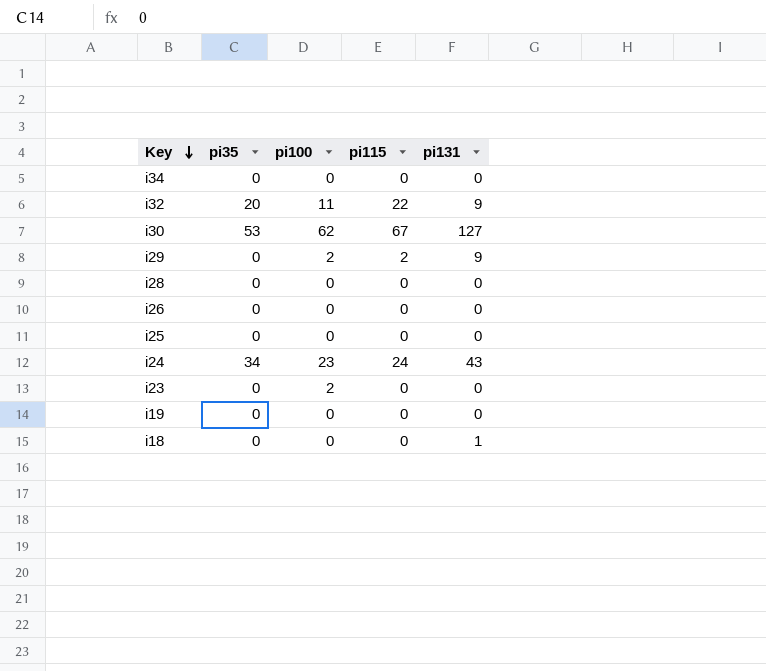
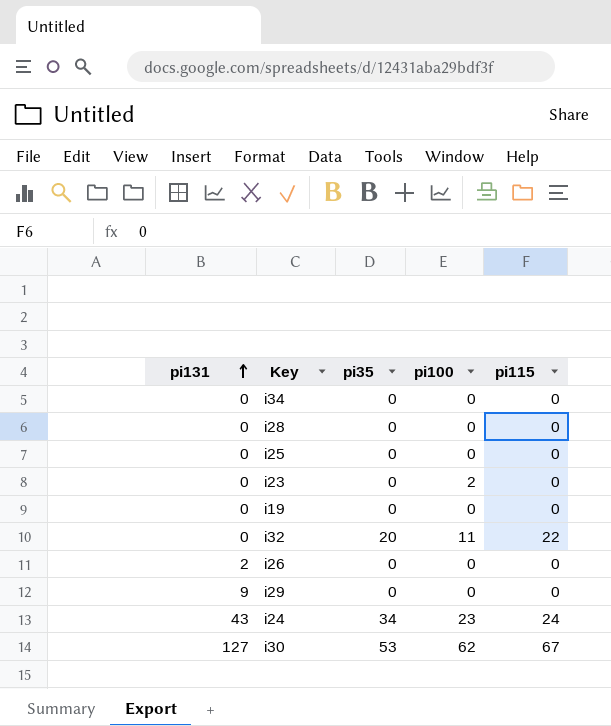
row order: Key descending -> pi131 ascending
column pi131 | position: 5 -> 1
row i18: 0 | 0 | 0 | 1 -> none
i32 | pi131: 9 -> 0
i26 | pi131: 0 -> 2
i29 | pi100: 2 -> 0
i29 | pi115: 2 -> 0

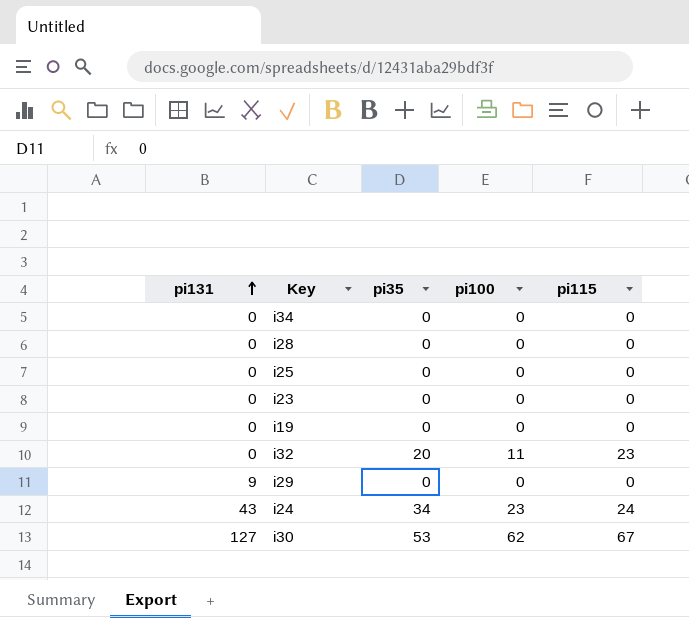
row i26: 2 | 0 | 0 | 0 -> none
i23 | pi100: 2 -> 0
i32 | pi115: 22 -> 23

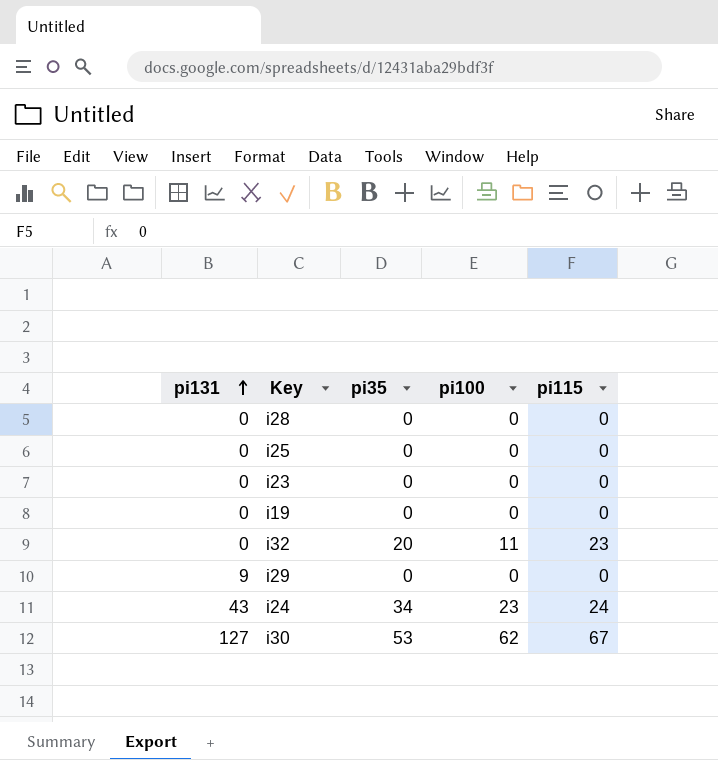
row i34: 0 | 0 | 0 | 0 -> none

